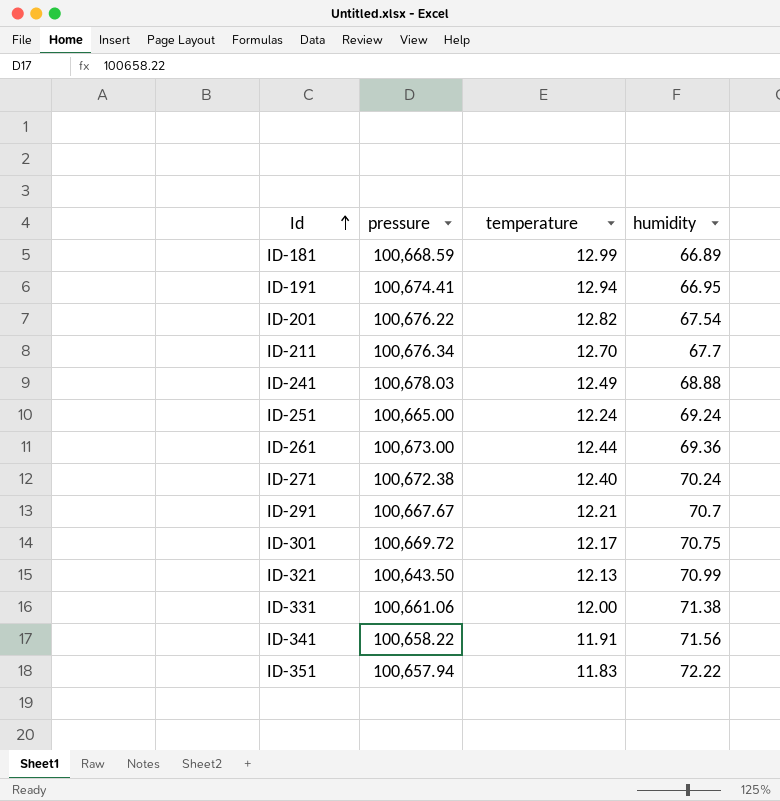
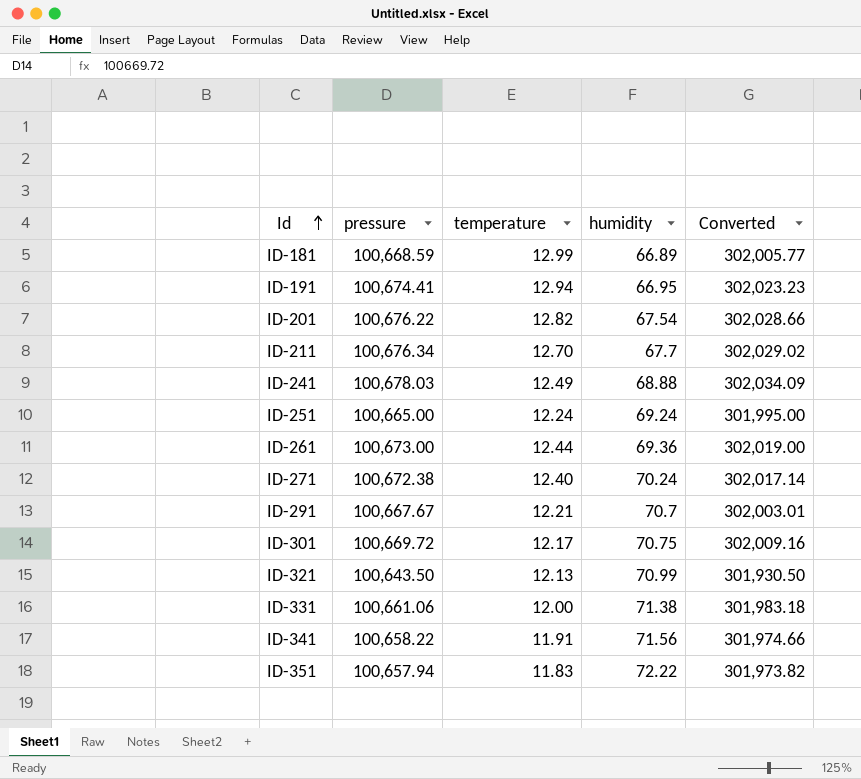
column Converted | formula: none -> [pressure] * 3

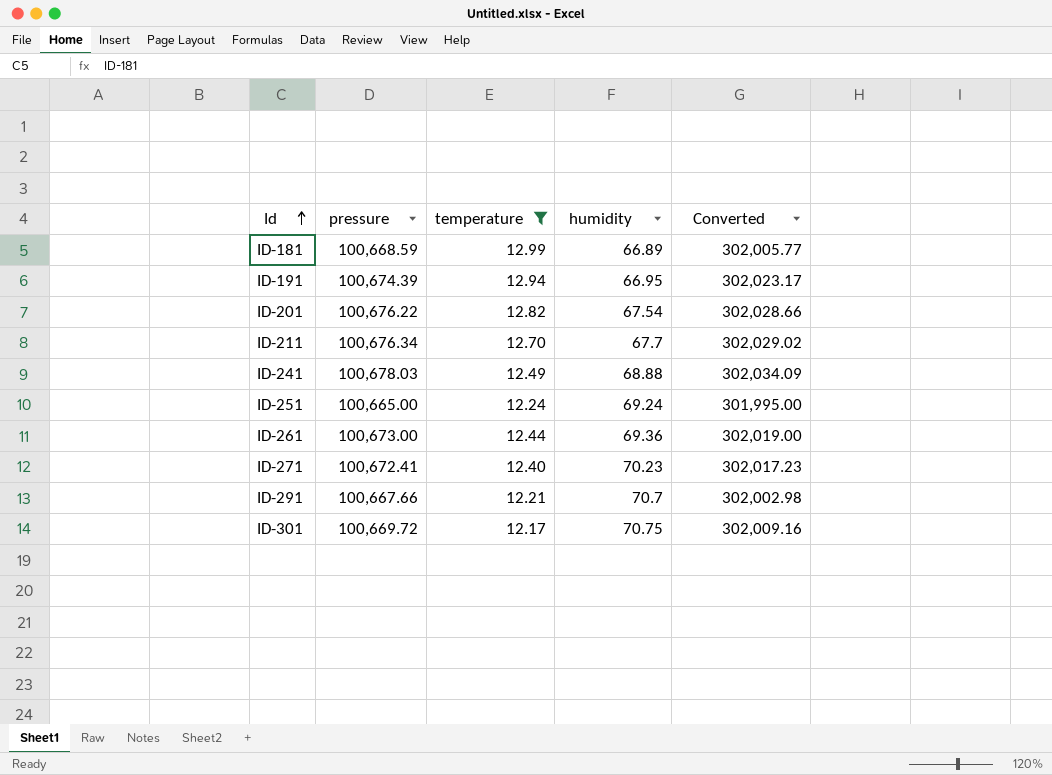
filter: none -> temperature >= 12.17
ID-191 | pressure: 100,674.41 -> 100,674.39
ID-191 | Converted: 302,023.23 -> 302,023.17
ID-271 | pressure: 100,672.38 -> 100,672.41
ID-271 | humidity: 70.24 -> 70.23
ID-271 | Converted: 302,017.14 -> 302,017.23
ID-291 | pressure: 100,667.67 -> 100,667.66
ID-291 | Converted: 302,003.01 -> 302,002.98

